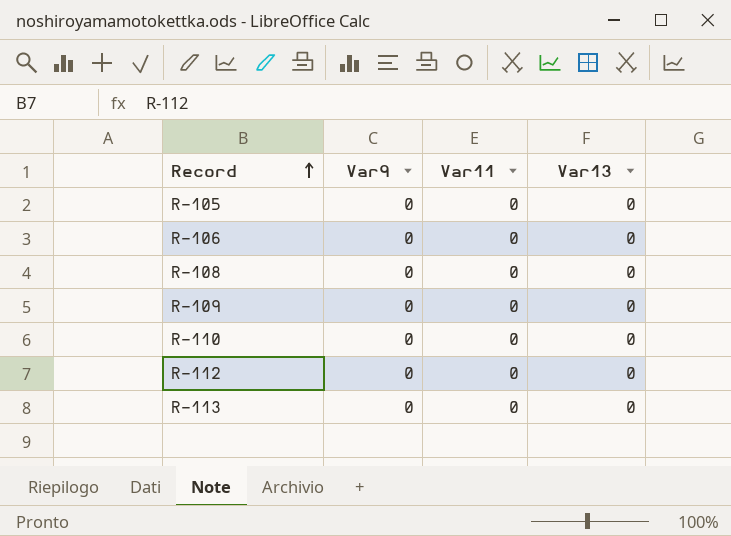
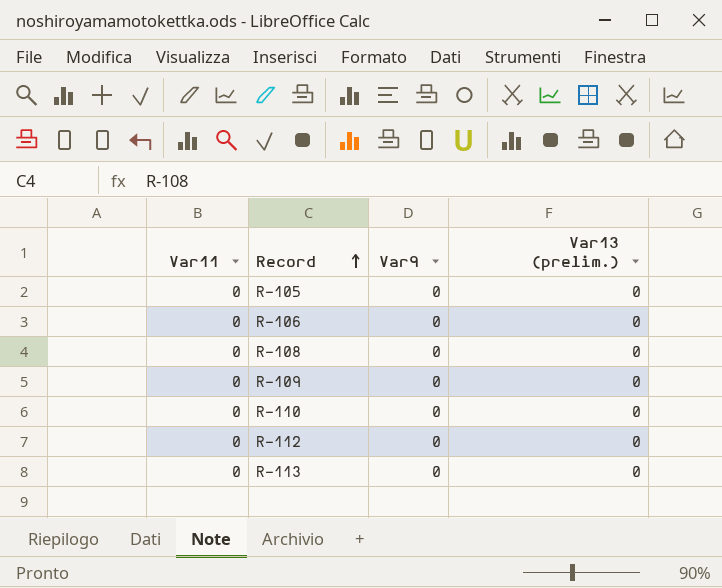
column Var11 | position: 3 -> 1
column name: Var13 -> Var13 (prelim.)

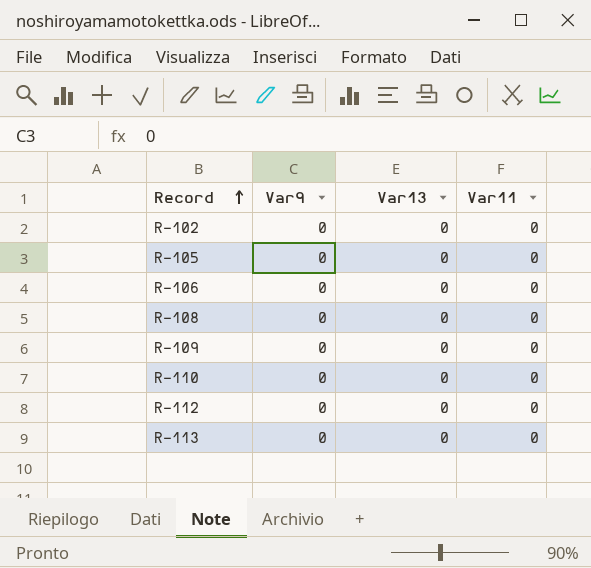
column name: Var13 (prelim.) -> Var13
column Var11 | position: 1 -> 4
row R-102: none -> 0 | 0 | 0

